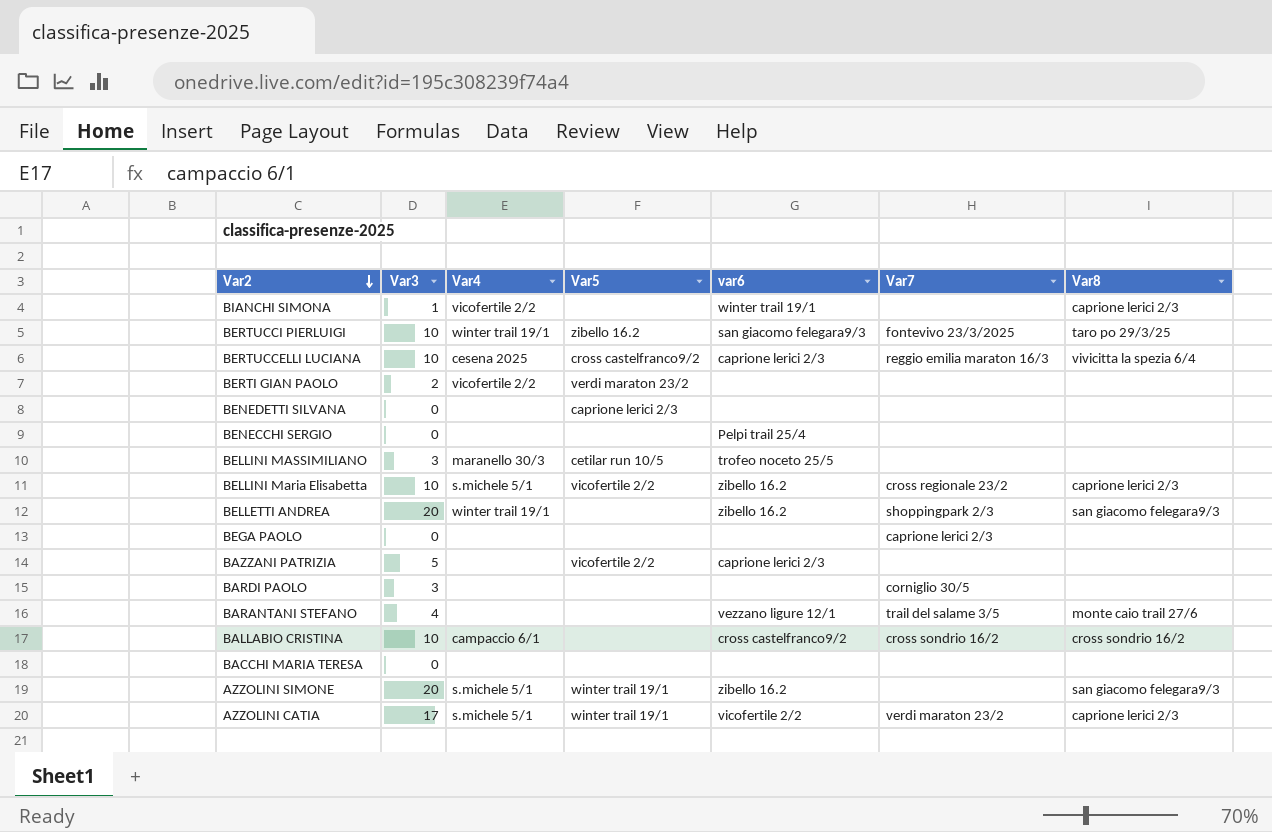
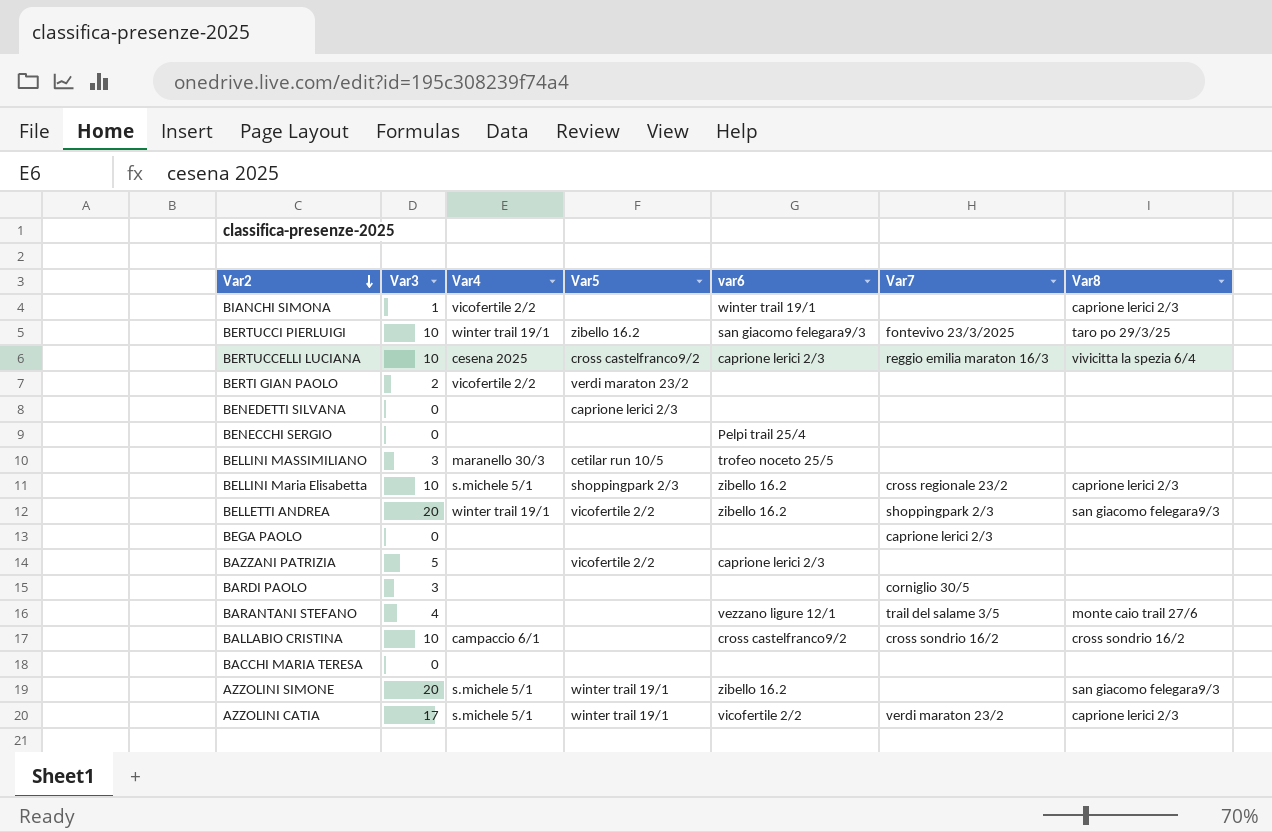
BELLINI Maria Elisabetta | Var5: vicofertile 2/2 -> shoppingpark 2/3
BELLETTI ANDREA | Var5: none -> vicofertile 2/2

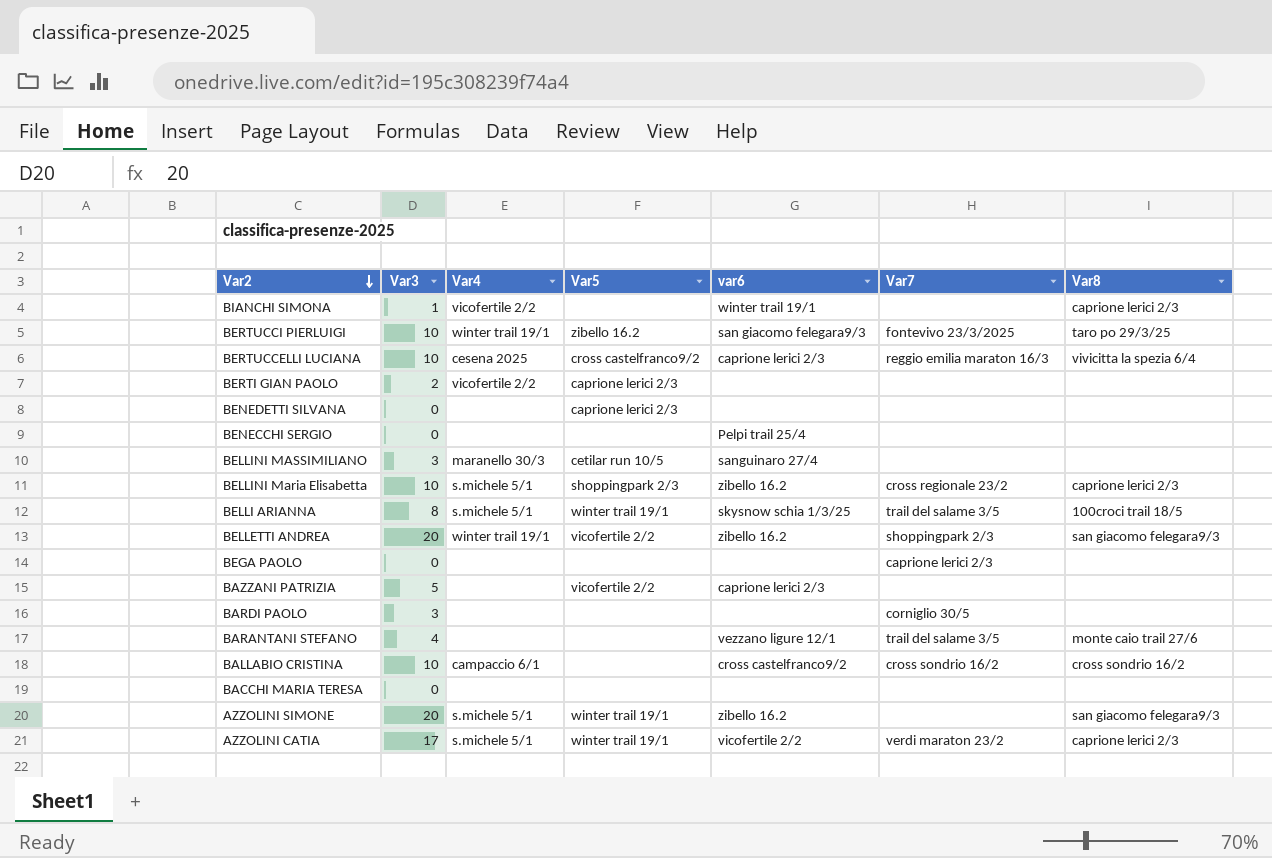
BERTI GIAN PAOLO | Var5: verdi maraton 23/2 -> caprione lerici 2/3
BELLINI MASSIMILIANO | var6: trofeo noceto 25/5 -> sanguinaro 27/4
row BELLI ARIANNA: none -> 8 | s.michele 5/1 | winter trail 19/1 | skysnow schia 1/3/25 | trail del salame 3/5 | 100croci trail 18/5

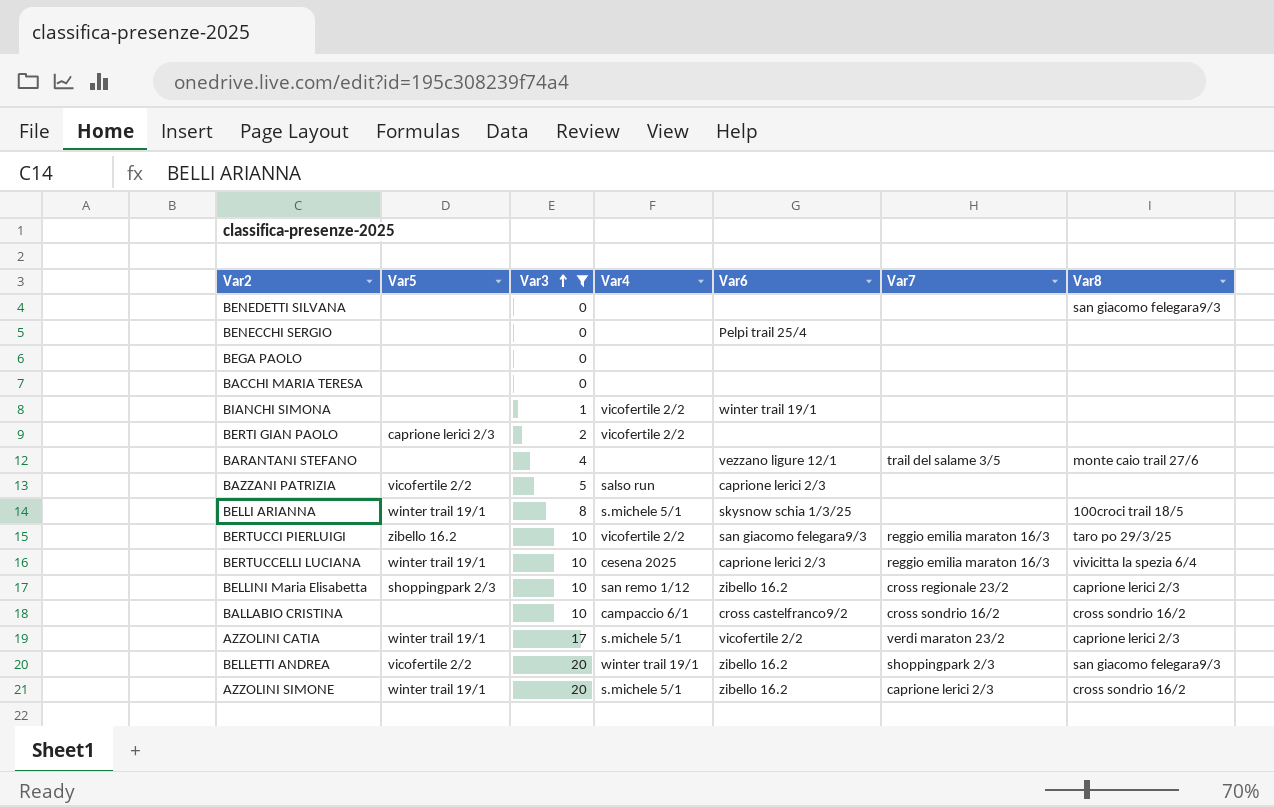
filter: none -> Var3 != 3
row order: Var2 descending -> Var3 ascending
column Var5 | position: 4 -> 2
column name: var6 -> Var6
BENEDETTI SILVANA | Var5: caprione lerici 2/3 -> none
BENEDETTI SILVANA | Var8: none -> san giacomo felegara9/3
BEGA PAOLO | Var7: caprione lerici 2/3 -> none
BIANCHI SIMONA | Var8: caprione lerici 2/3 -> none
BAZZANI PATRIZIA | Var4: none -> salso run
BELLI ARIANNA | Var7: trail del salame 3/5 -> none
BERTUCCI PIERLUIGI | Var4: winter trail 19/1 -> vicofertile 2/2
BERTUCCI PIERLUIGI | Var7: fontevivo 23/3/2025 -> reggio emilia maraton 16/3
BERTUCCELLI LUCIANA | Var5: cross castelfranco9/2 -> winter trail 19/1
BELLINI Maria Elisabetta | Var4: s.michele 5/1 -> san remo 1/12
AZZOLINI SIMONE | Var7: none -> caprione lerici 2/3
AZZOLINI SIMONE | Var8: san giacomo felegara9/3 -> cross sondrio 16/2

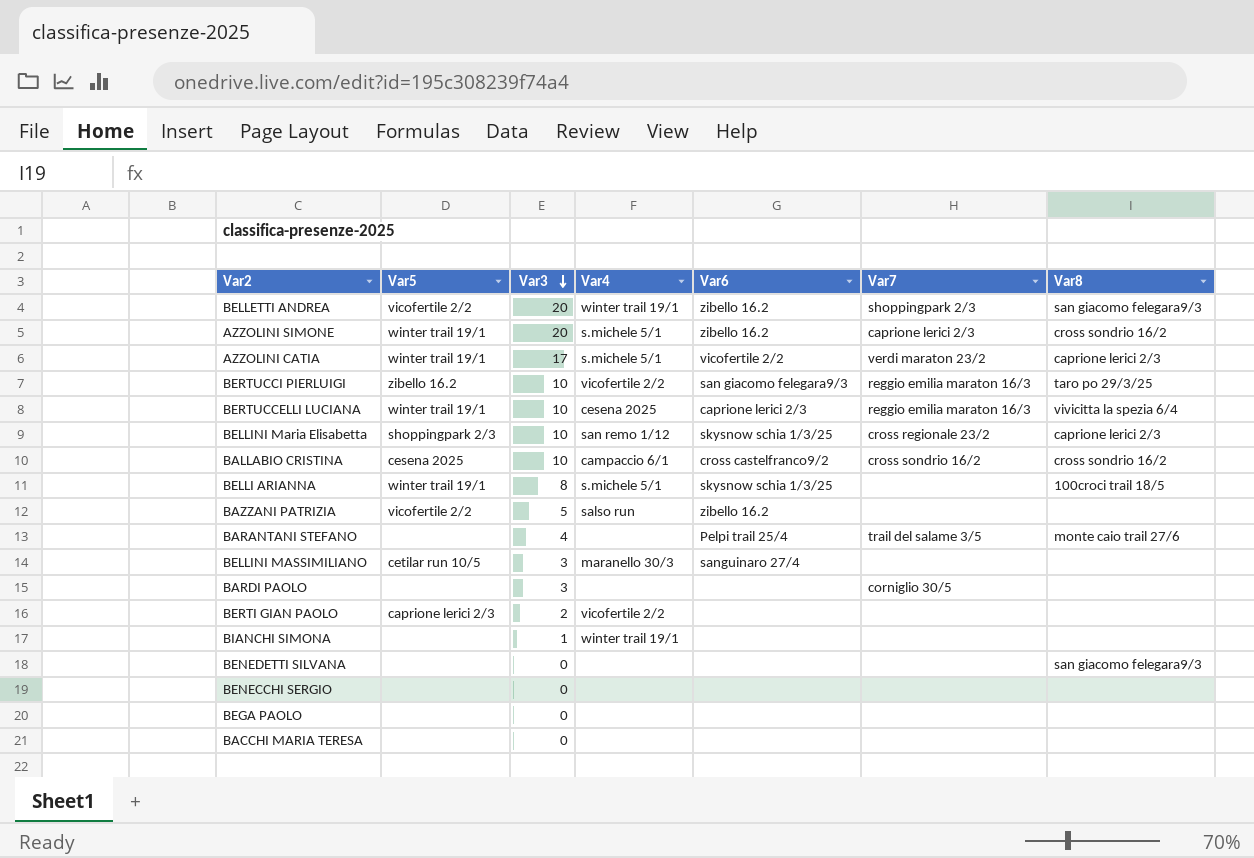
filter: Var3 != 3 -> none
row order: Var3 ascending -> Var3 descending
BELLINI Maria Elisabetta | Var6: zibello 16.2 -> skysnow schia 1/3/25
BALLABIO CRISTINA | Var5: none -> cesena 2025
BAZZANI PATRIZIA | Var6: caprione lerici 2/3 -> zibello 16.2
BARANTANI STEFANO | Var6: vezzano ligure 12/1 -> Pelpi trail 25/4
BIANCHI SIMONA | Var4: vicofertile 2/2 -> winter trail 19/1
BIANCHI SIMONA | Var6: winter trail 19/1 -> none
BENECCHI SERGIO | Var6: Pelpi trail 25/4 -> none

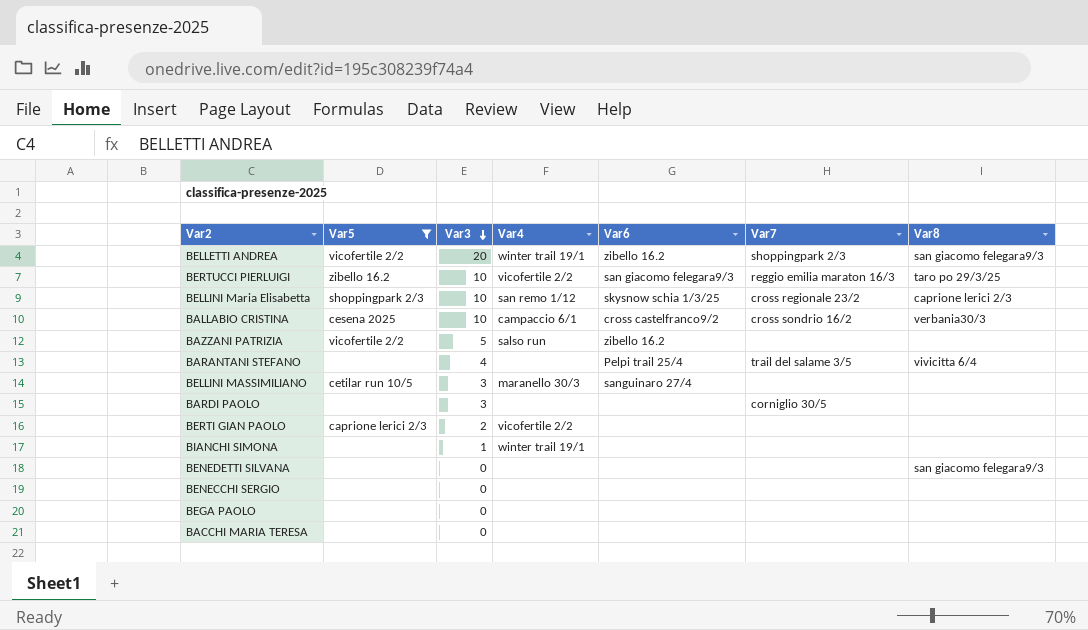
filter: none -> Var5 != winter trail 19/1
BALLABIO CRISTINA | Var8: cross sondrio 16/2 -> verbania30/3
BARANTANI STEFANO | Var8: monte caio trail 27/6 -> vivicitta 6/4

